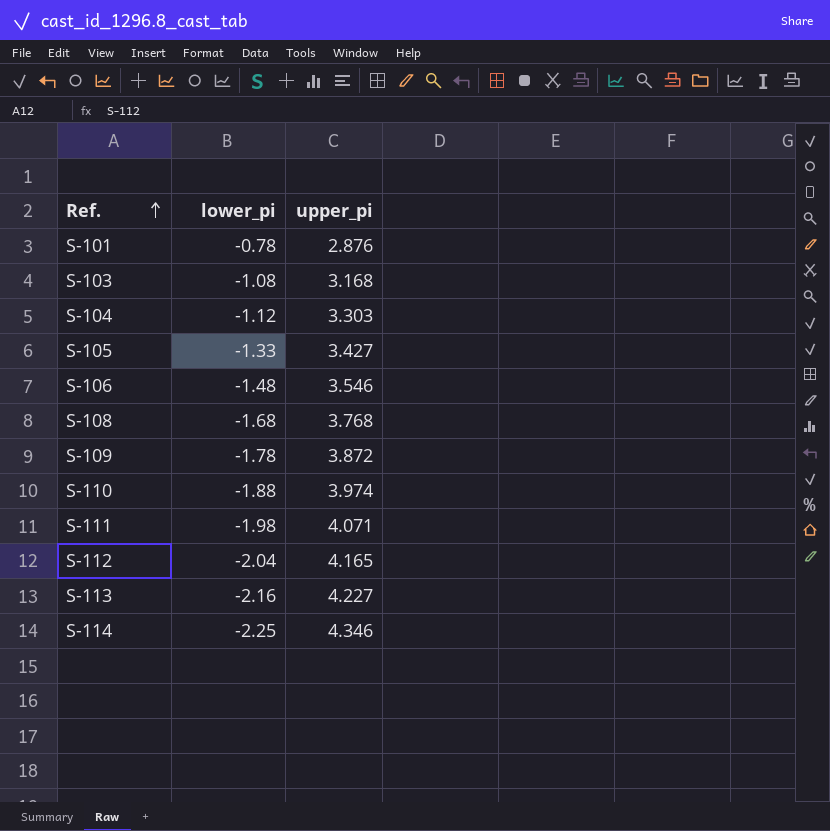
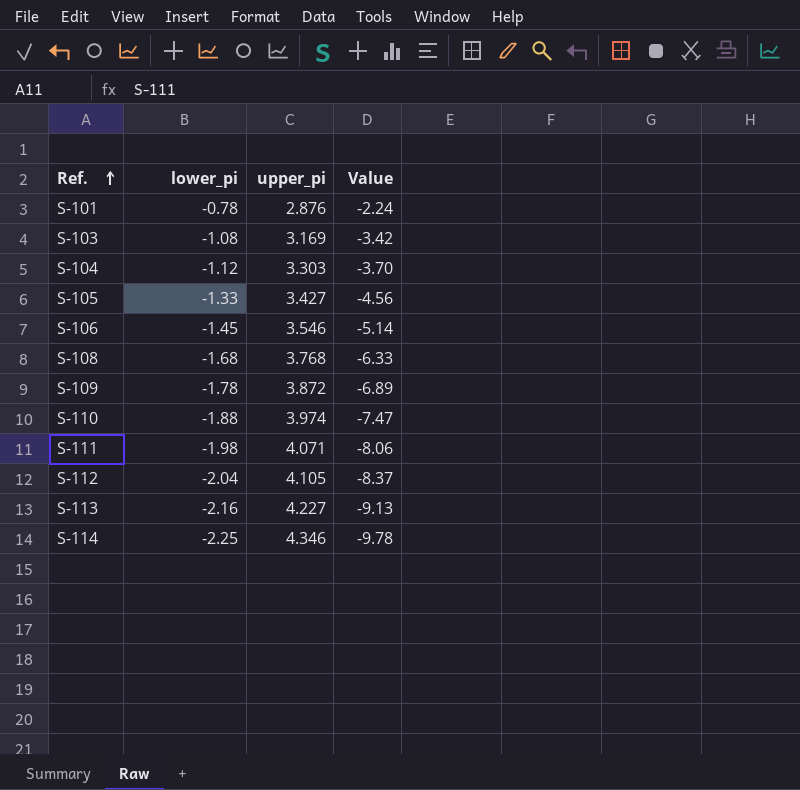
column Value | formula: none -> [lower_pi] * [upper_pi]
S-103 | upper_pi: 3.168 -> 3.169
S-106 | lower_pi: -1.48 -> -1.45
S-112 | upper_pi: 4.165 -> 4.105

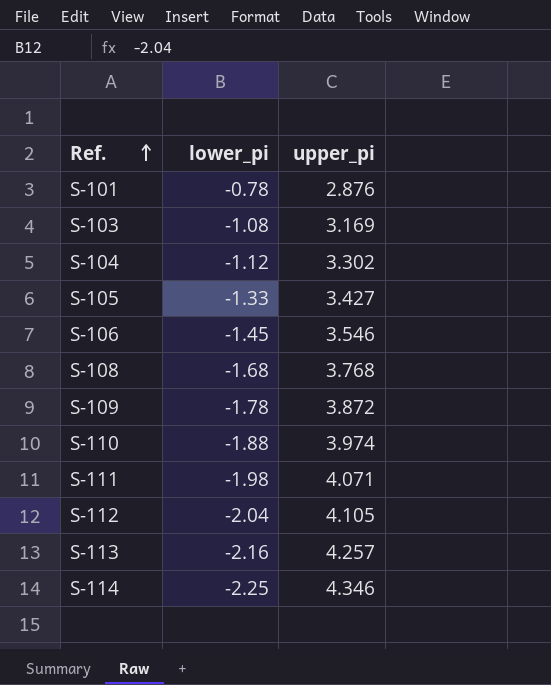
column Value | formula: [lower_pi] * [upper_pi] -> none
S-104 | upper_pi: 3.303 -> 3.302
S-113 | upper_pi: 4.227 -> 4.257

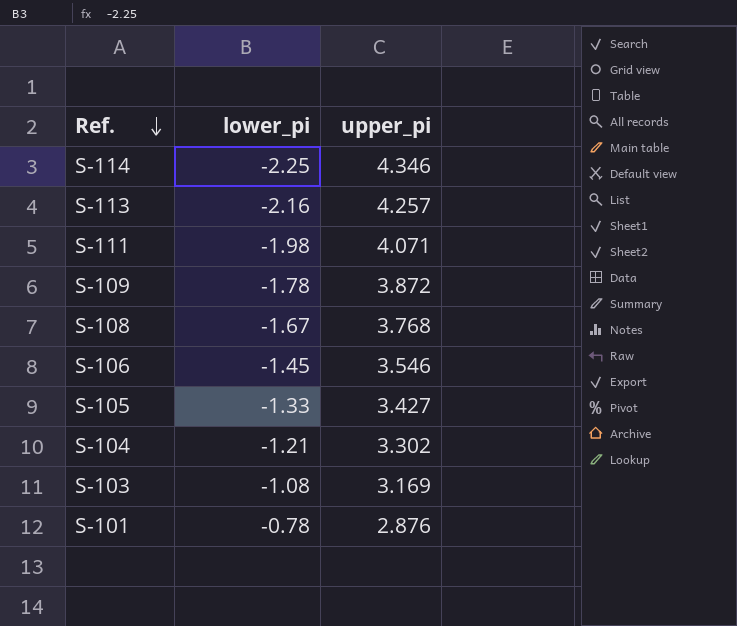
row order: Ref. ascending -> Ref. descending
row S-110: -1.88 | 3.974 -> none
row S-112: -2.04 | 4.105 -> none
S-108 | lower_pi: -1.68 -> -1.67
S-104 | lower_pi: -1.12 -> -1.21

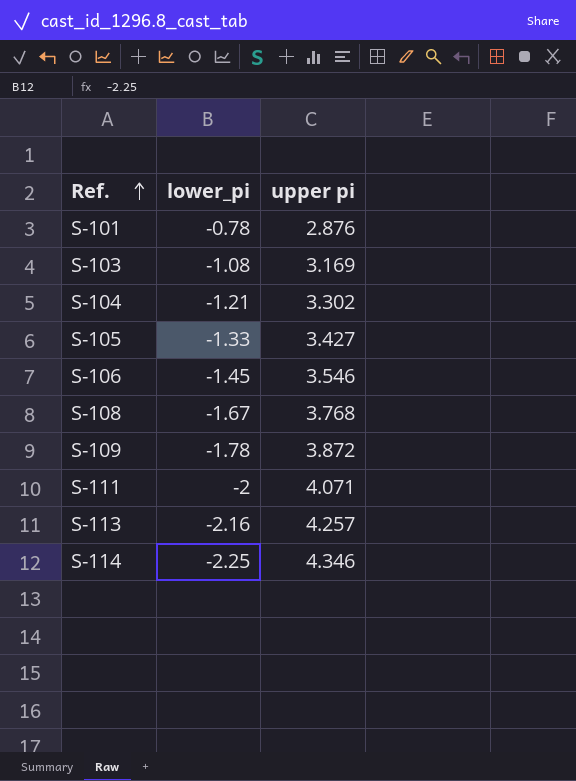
row order: Ref. descending -> Ref. ascending
column name: upper_pi -> upper pi
S-111 | lower_pi: -1.98 -> -2

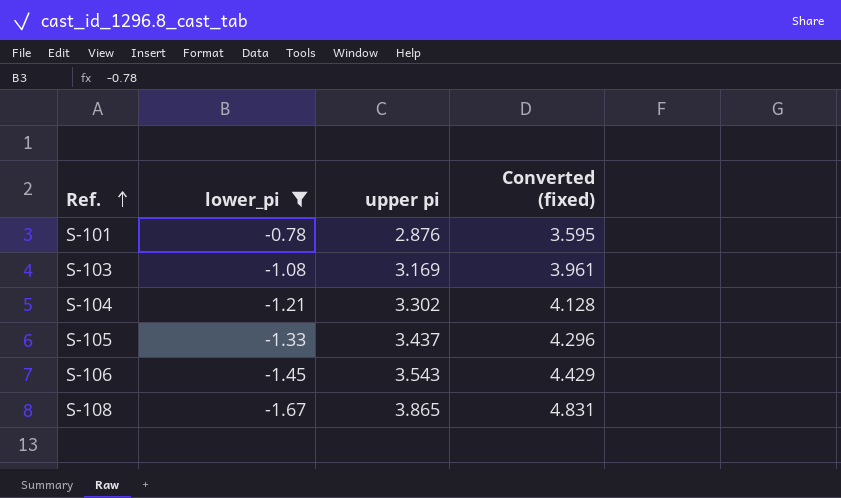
filter: none -> lower_pi >= -1.67
column Converted (fixed) | formula: none -> [upper pi] * 1.25
S-105 | upper pi: 3.427 -> 3.437
S-106 | upper pi: 3.546 -> 3.543
S-108 | upper pi: 3.768 -> 3.865

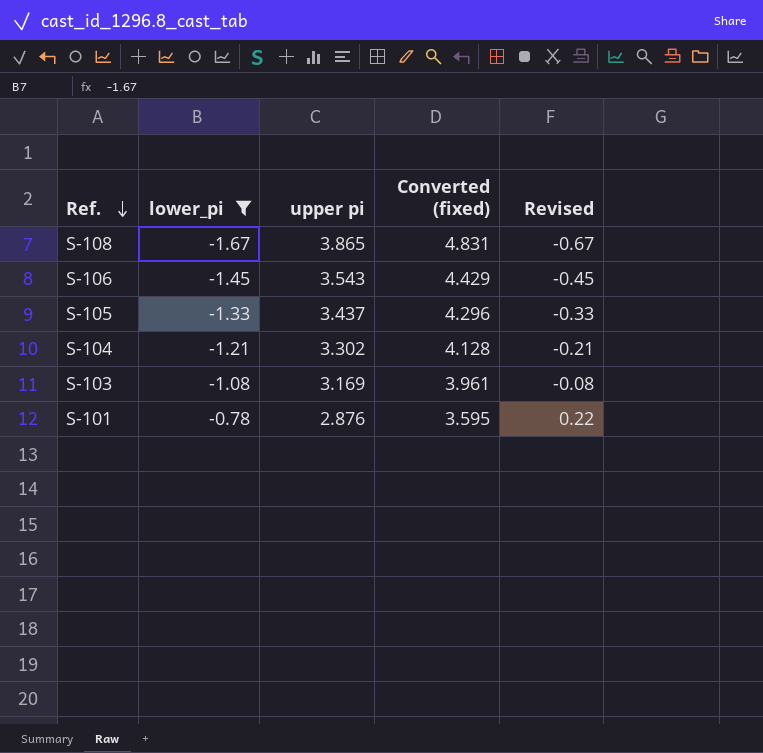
row order: Ref. ascending -> Ref. descending
column Revised | formula: none -> [lower_pi] + 1

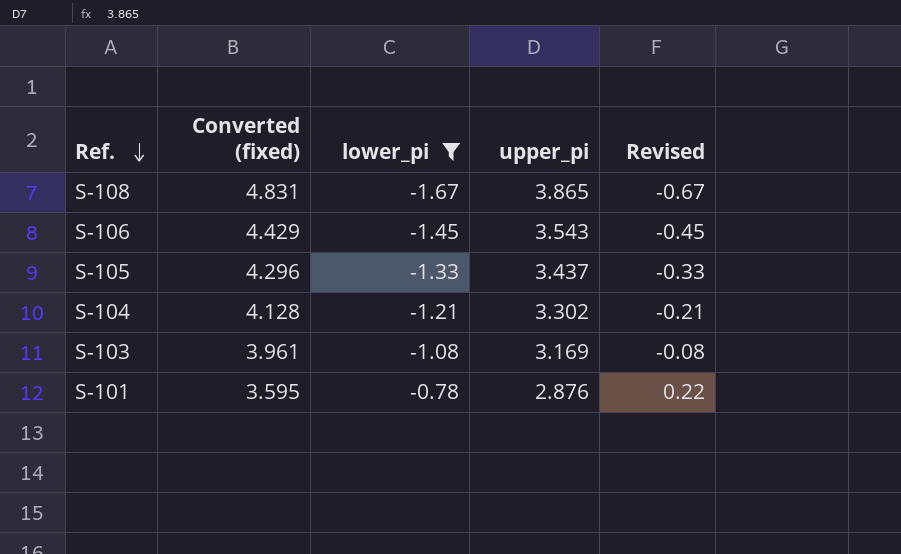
column Converted (fixed) | position: 4 -> 2
column name: upper pi -> upper_pi

